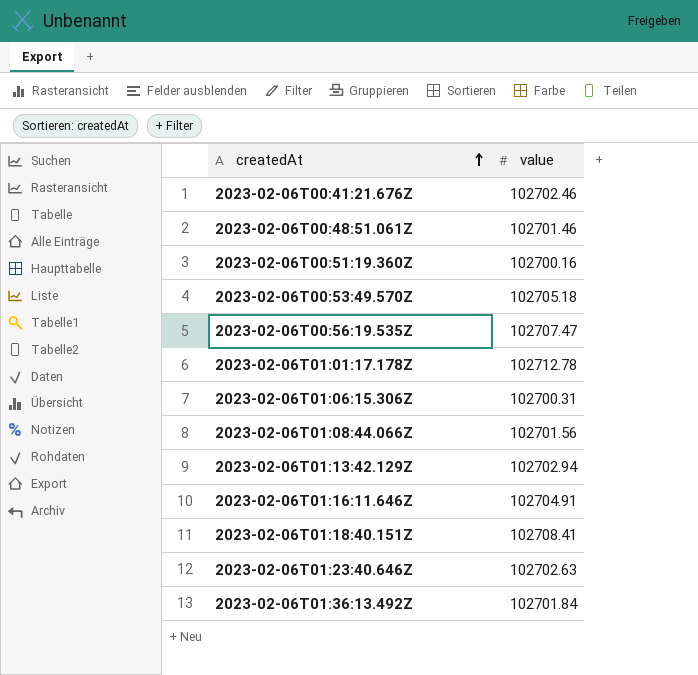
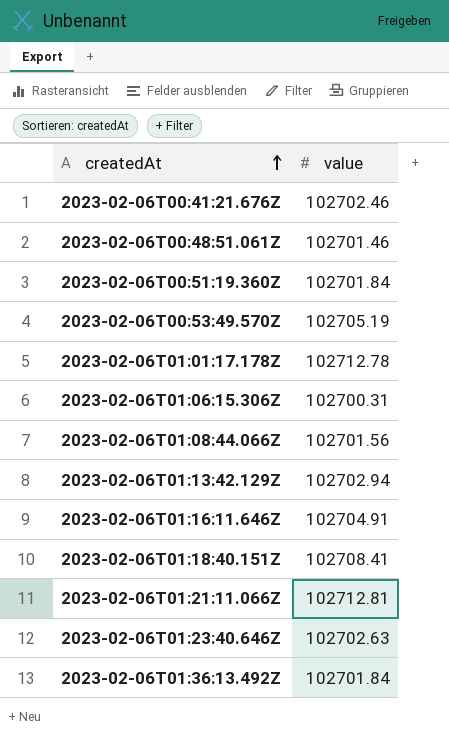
row 2023-02-06T00:56:19.535Z: 102707.47 -> none
2023-02-06T00:51:19.360Z | value: 102700.16 -> 102701.84
2023-02-06T00:53:49.570Z | value: 102705.18 -> 102705.19
row 2023-02-06T01:21:11.066Z: none -> 102712.81

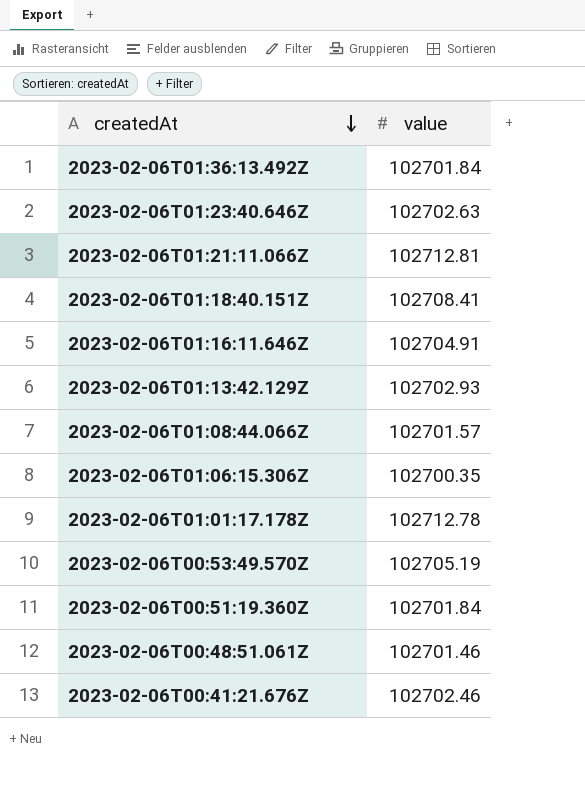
row order: createdAt ascending -> createdAt descending
2023-02-06T01:13:42.129Z | value: 102702.94 -> 102702.93
2023-02-06T01:08:44.066Z | value: 102701.56 -> 102701.57
2023-02-06T01:06:15.306Z | value: 102700.31 -> 102700.35

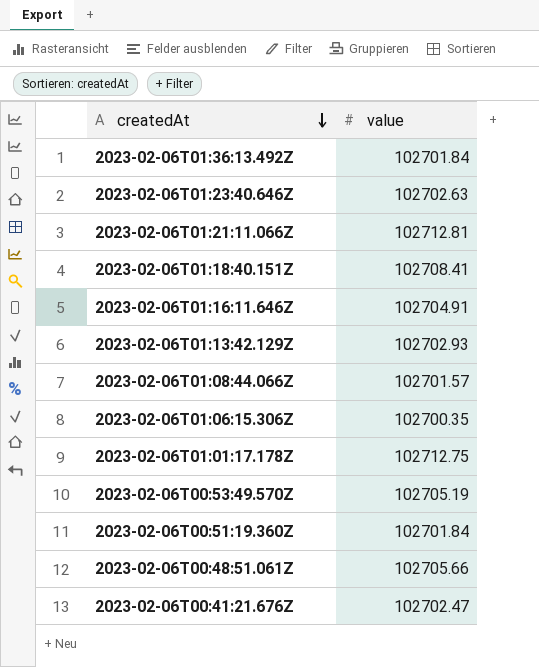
2023-02-06T01:01:17.178Z | value: 102712.78 -> 102712.75
2023-02-06T00:48:51.061Z | value: 102701.46 -> 102705.66
2023-02-06T00:41:21.676Z | value: 102702.46 -> 102702.47

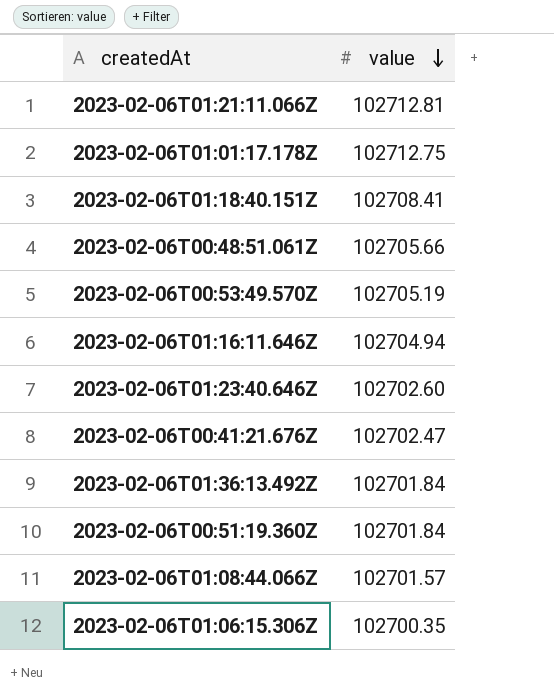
row order: createdAt descending -> value descending
row 2023-02-06T01:13:42.129Z: 102702.93 -> none
2023-02-06T01:16:11.646Z | value: 102704.91 -> 102704.94
2023-02-06T01:23:40.646Z | value: 102702.63 -> 102702.60

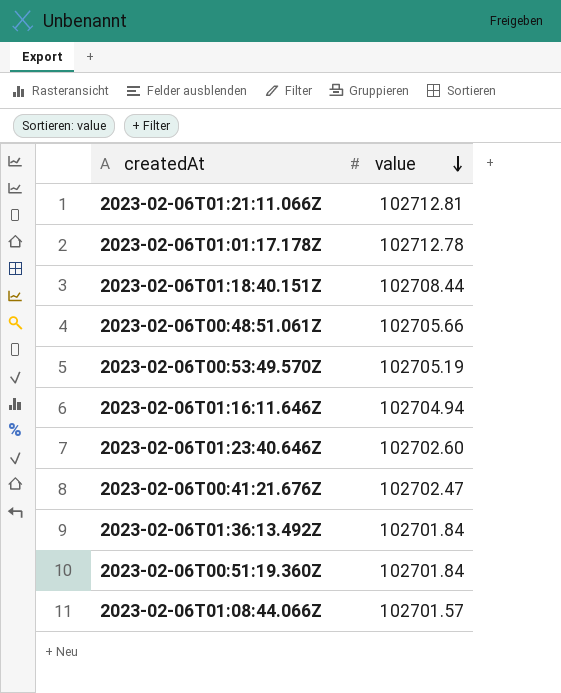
row 2023-02-06T01:06:15.306Z: 102700.35 -> none
2023-02-06T01:01:17.178Z | value: 102712.75 -> 102712.78
2023-02-06T01:18:40.151Z | value: 102708.41 -> 102708.44

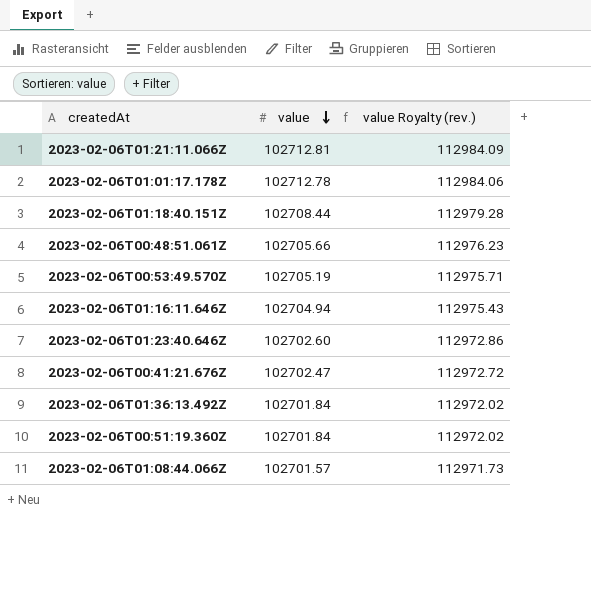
column value Royalty (rev.) | formula: none -> [value] * 1.1

